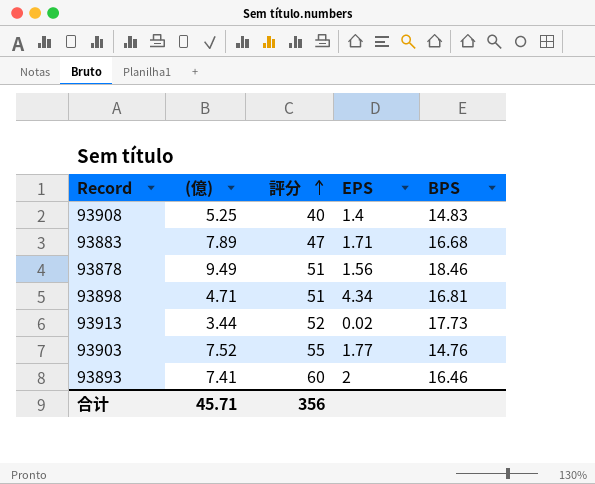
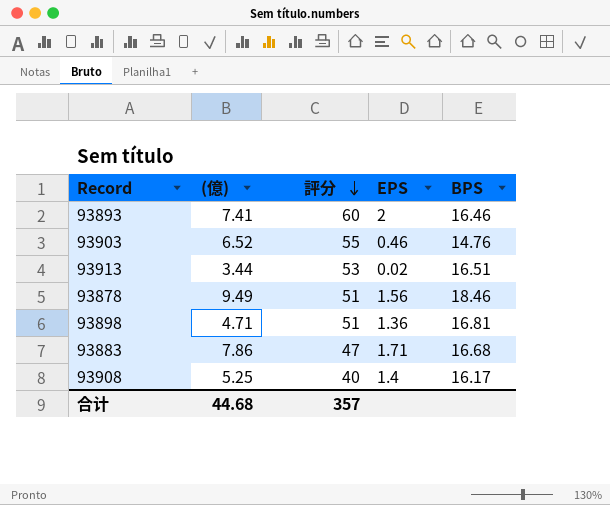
row order: 評分 ascending -> 評分 descending
93903 | (億): 7.52 -> 6.52
93903 | EPS: 1.77 -> 0.46
93913 | 評分: 52 -> 53
93913 | BPS: 17.73 -> 16.51
93898 | EPS: 4.34 -> 1.36
93883 | (億): 7.89 -> 7.86
93908 | BPS: 14.83 -> 16.17
合计 | (億): 45.71 -> 44.68
合计 | 評分: 356 -> 357

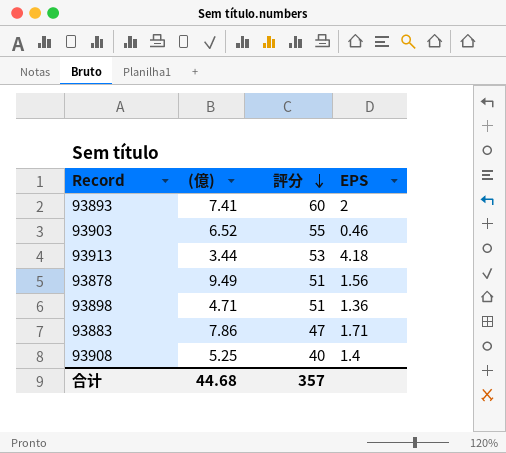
column BPS | position: 5 -> none
93913 | EPS: 0.02 -> 4.18

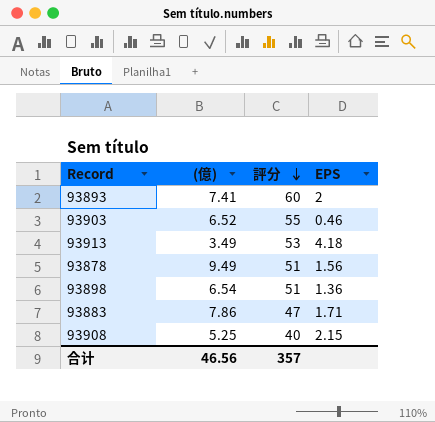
93913 | (億): 3.44 -> 3.49
93898 | (億): 4.71 -> 6.54
93908 | EPS: 1.4 -> 2.15
合计 | (億): 44.68 -> 46.56

